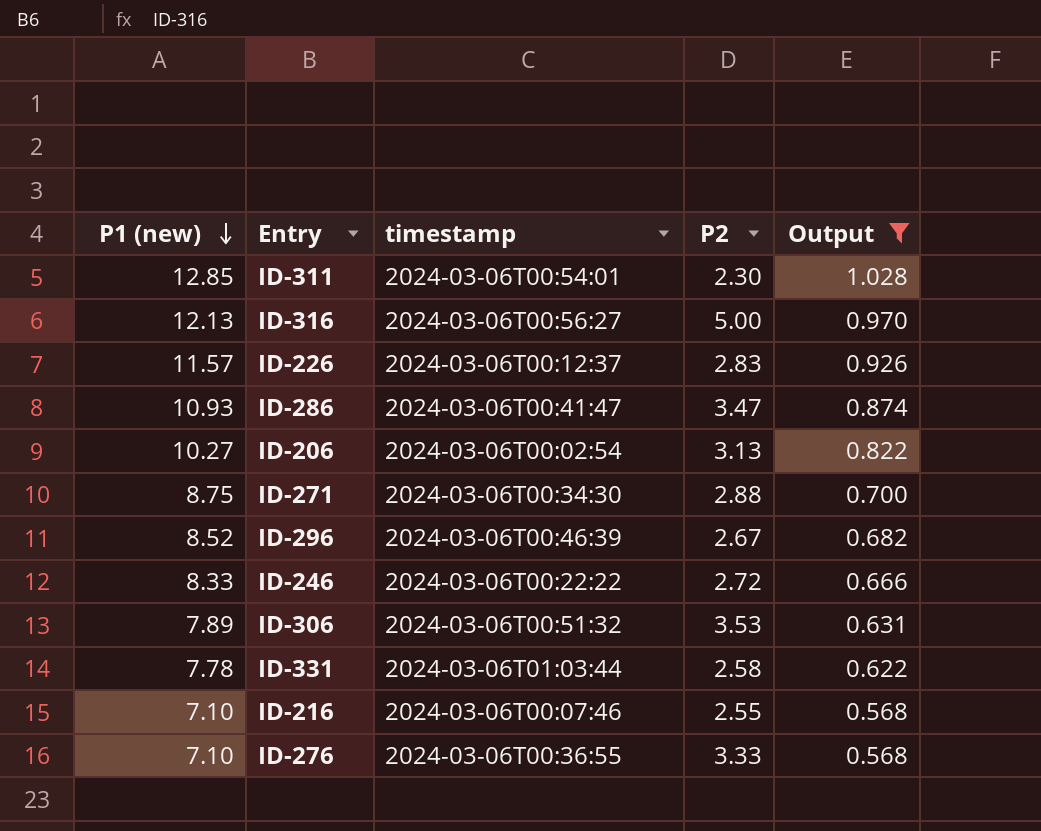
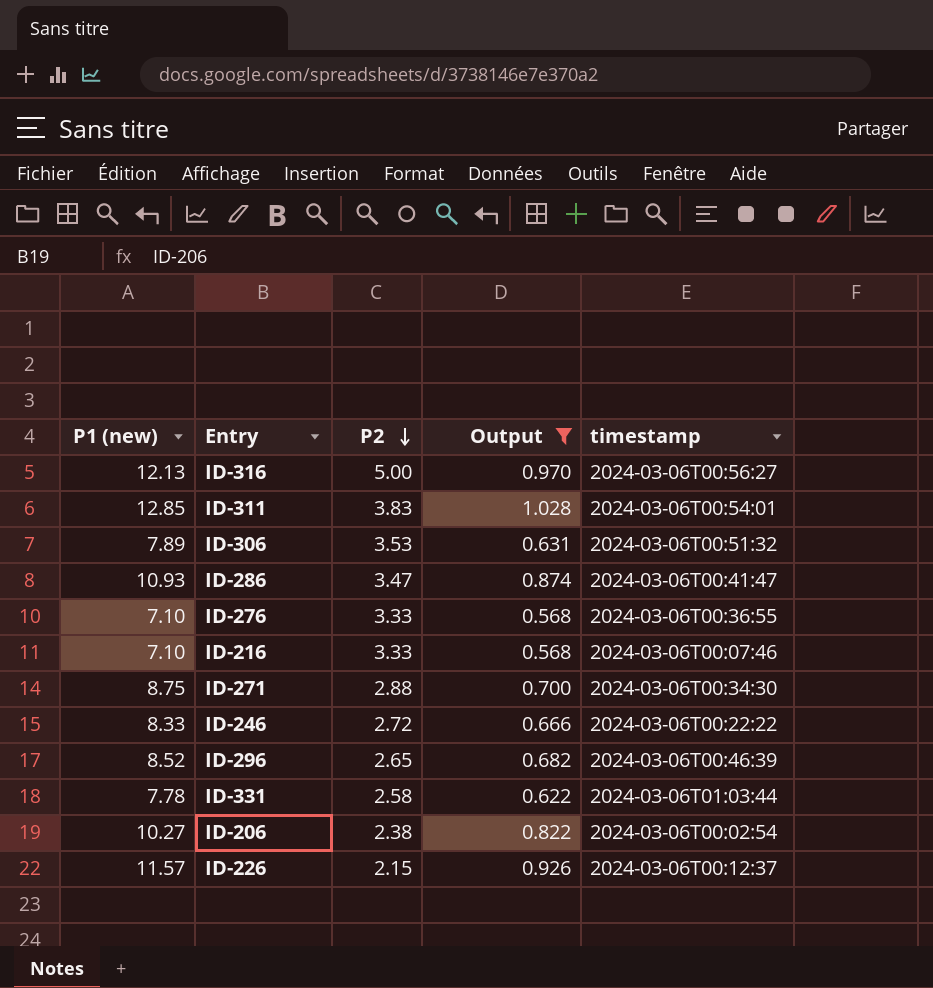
row order: P1 (new) descending -> P2 descending
column timestamp | position: 3 -> 5
ID-311 | P2: 2.30 -> 3.83
ID-216 | P2: 2.55 -> 3.33
ID-296 | P2: 2.67 -> 2.65
ID-206 | P2: 3.13 -> 2.38
ID-226 | P2: 2.83 -> 2.15

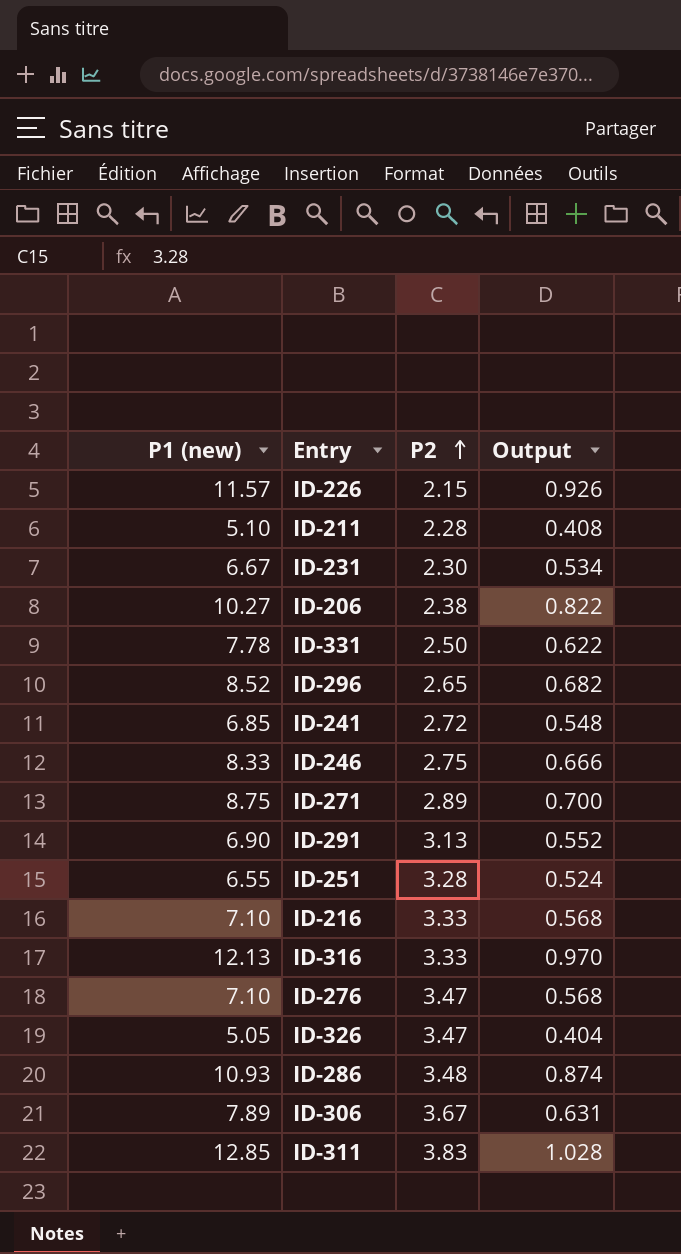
filter: Output >= 0.568 -> none
row order: P2 descending -> P2 ascending
column timestamp | position: 5 -> none
ID-331 | P2: 2.58 -> 2.50
ID-246 | P2: 2.72 -> 2.75
ID-271 | P2: 2.88 -> 2.89
ID-316 | P2: 5.00 -> 3.33
ID-276 | P2: 3.33 -> 3.47
ID-286 | P2: 3.47 -> 3.48
ID-306 | P2: 3.53 -> 3.67

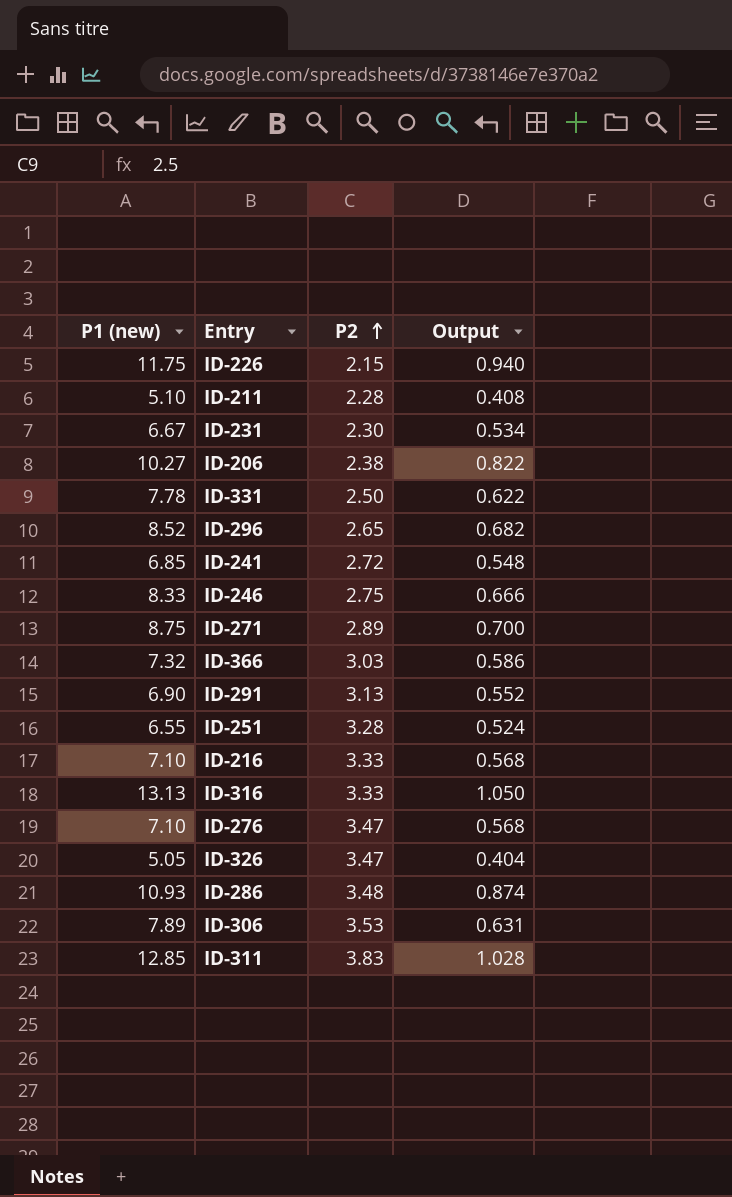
ID-226 | P1 (new): 11.57 -> 11.75
ID-226 | Output: 0.926 -> 0.940
row ID-366: none -> 7.32 | 3.03 | 0.586
ID-316 | P1 (new): 12.13 -> 13.13
ID-316 | Output: 0.970 -> 1.050
ID-306 | P2: 3.67 -> 3.53

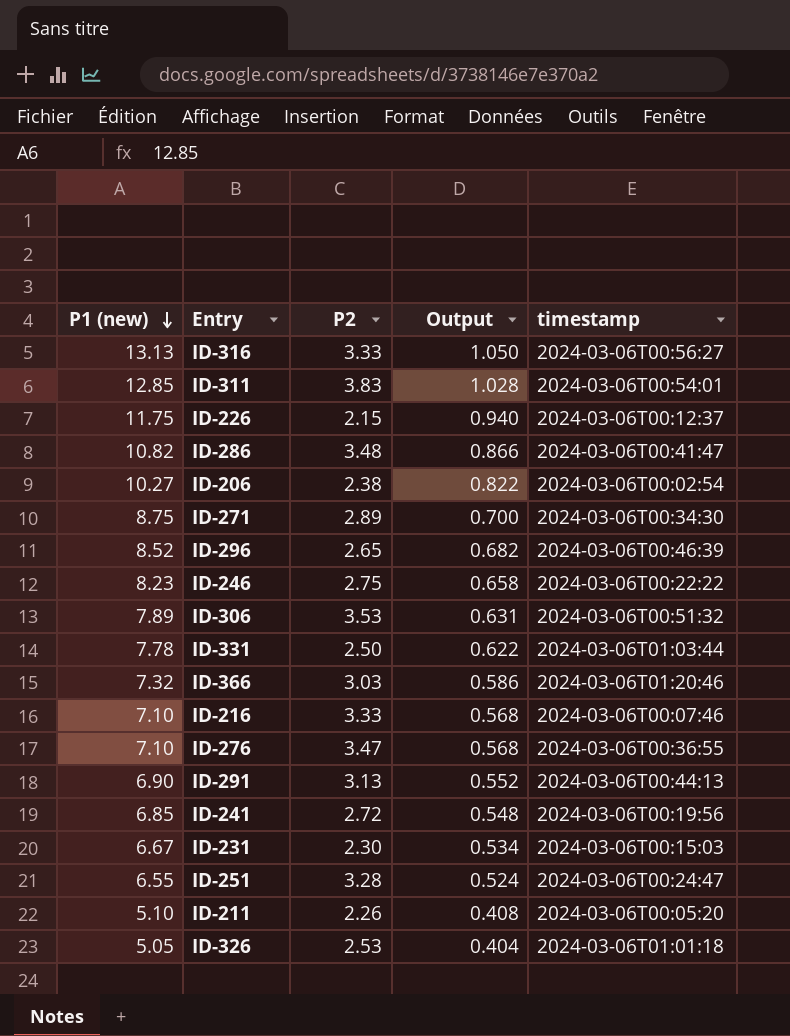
row order: P2 ascending -> P1 (new) descending
column timestamp | position: none -> 5
ID-286 | P1 (new): 10.93 -> 10.82
ID-286 | Output: 0.874 -> 0.866
ID-246 | P1 (new): 8.33 -> 8.23
ID-246 | Output: 0.666 -> 0.658
ID-211 | P2: 2.28 -> 2.26
ID-326 | P2: 3.47 -> 2.53

